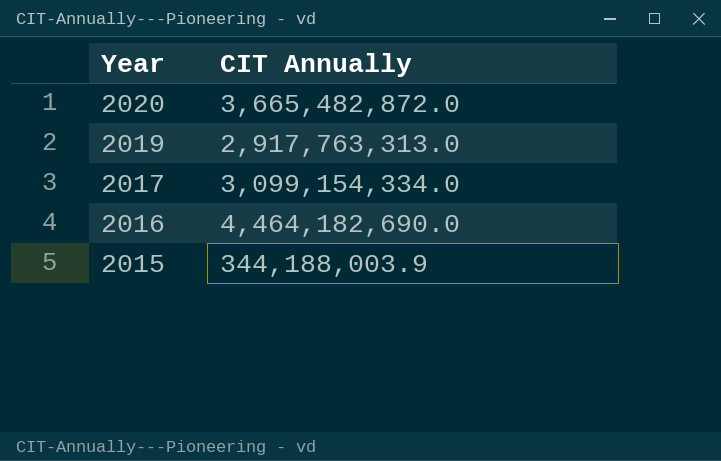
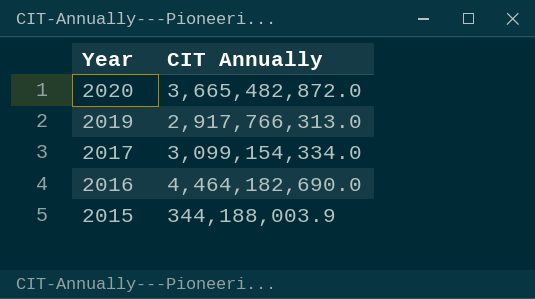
2019 | CIT Annually: 2,917,763,313.0 -> 2,917,766,313.0

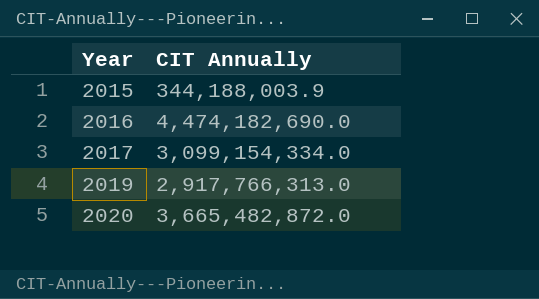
row order: Year descending -> Year ascending
2016 | CIT Annually: 4,464,182,690.0 -> 4,474,182,690.0

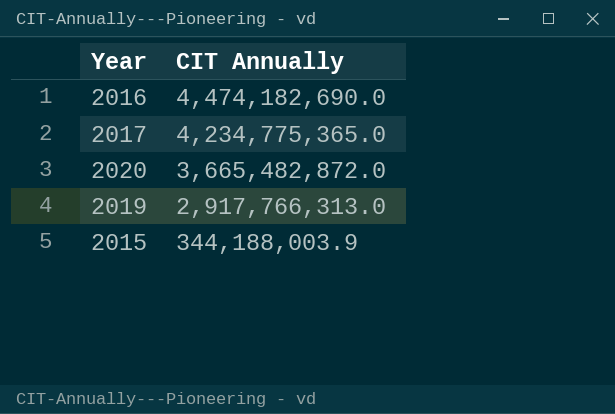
row order: Year ascending -> CIT Annually descending
2017 | CIT Annually: 3,099,154,334.0 -> 4,234,775,365.0

